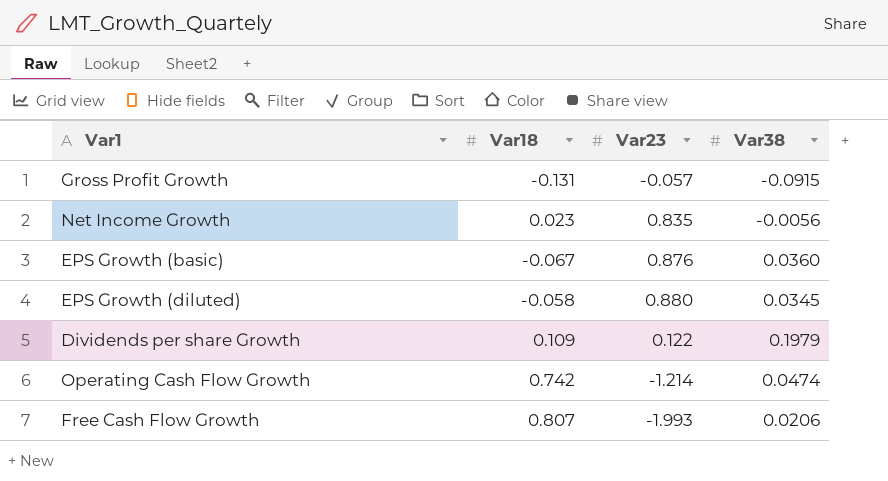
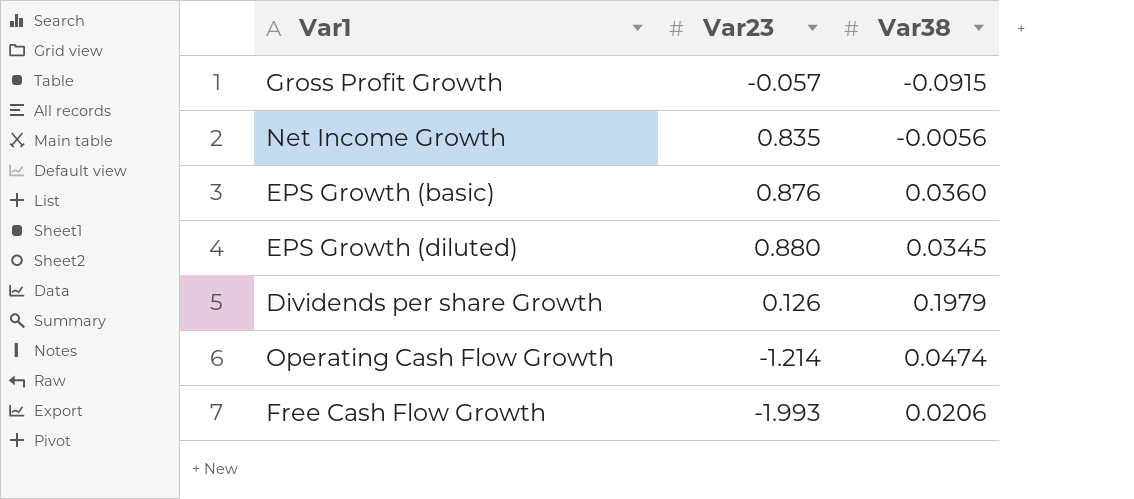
column Var18 | position: 2 -> none
Dividends per share Growth | Var23: 0.122 -> 0.126

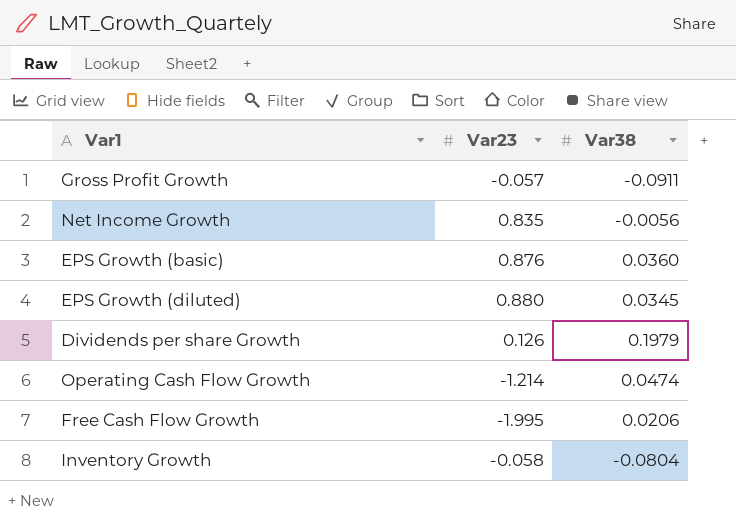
Gross Profit Growth | Var38: -0.0915 -> -0.0911
Free Cash Flow Growth | Var23: -1.993 -> -1.995
row Inventory Growth: none -> -0.058 | -0.0804

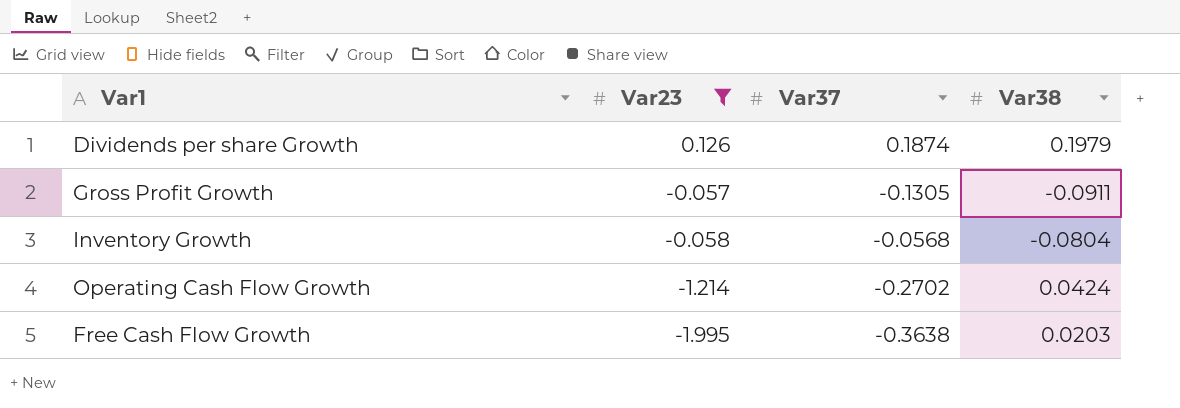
filter: none -> Var23 <= 0.126
row order: none -> Var23 descending
column Var37 | position: none -> 3
Operating Cash Flow Growth | Var38: 0.0474 -> 0.0424
Free Cash Flow Growth | Var38: 0.0206 -> 0.0203

